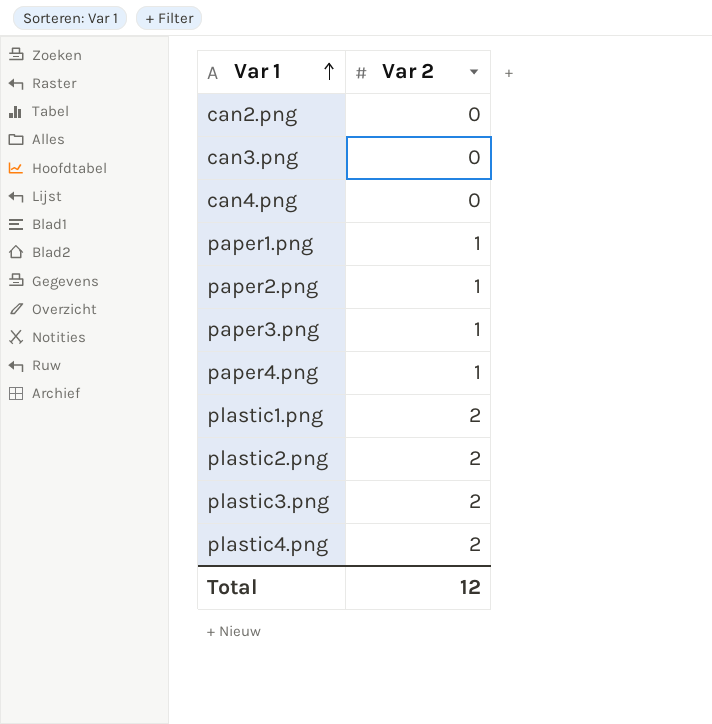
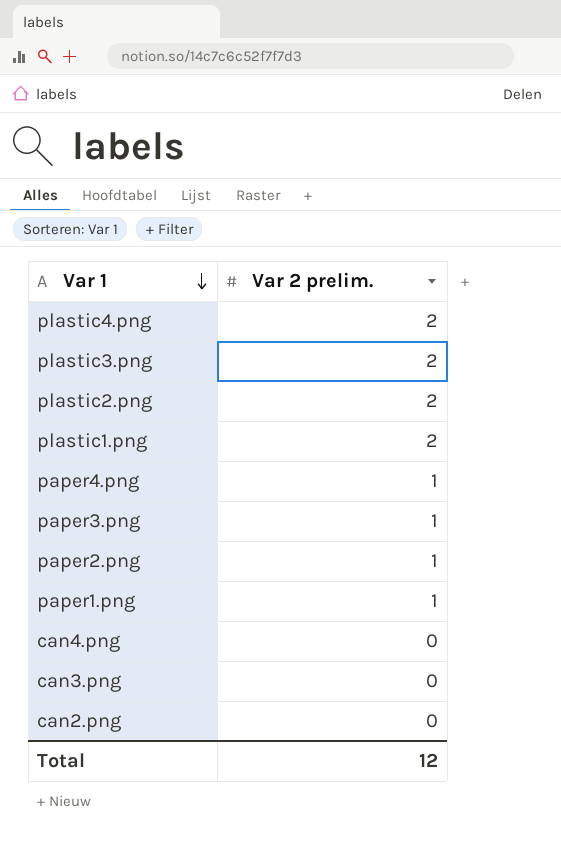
row order: Var 1 ascending -> Var 1 descending
column name: Var 2 -> Var 2 prelim.

